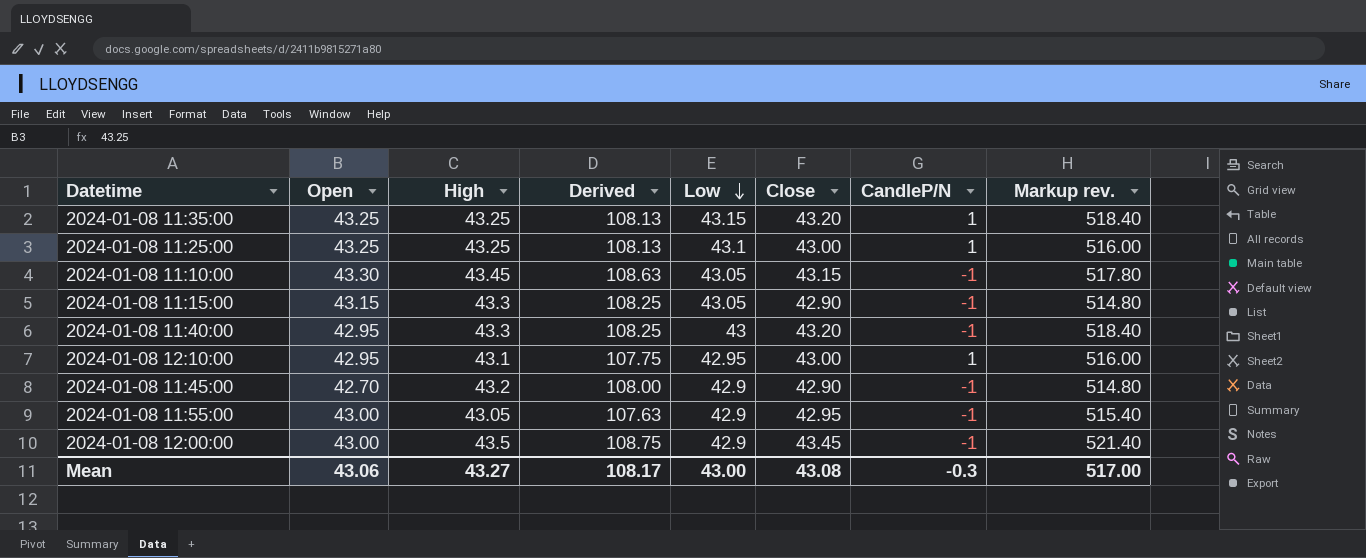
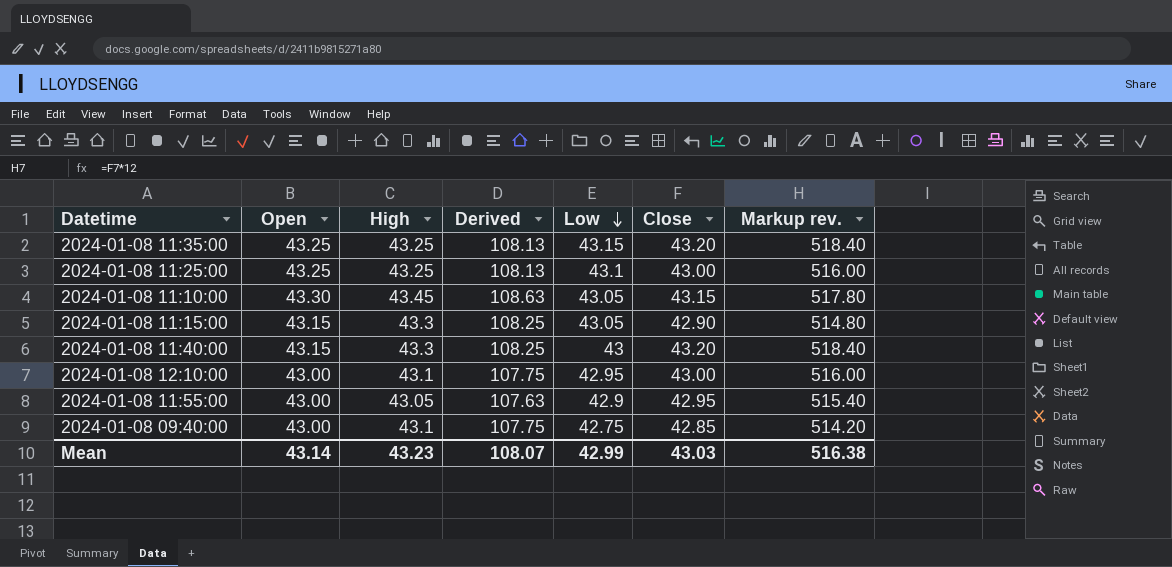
column CandleP/N | position: 7 -> none
row 2024-01-08 11:45:00: 42.70 | 43.2 | 108.00 | 42.9 | 42.90 | -1 | 514.80 -> none
row 2024-01-08 12:00:00: 43.00 | 43.5 | 108.75 | 42.9 | 43.45 | -1 | 521.40 -> none
2024-01-08 11:40:00 | Open: 42.95 -> 43.15
2024-01-08 12:10:00 | Open: 42.95 -> 43.00
row 2024-01-08 09:40:00: none -> 43.00 | 43.1 | 107.75 | 42.75 | 42.85 | 514.20
Mean | Open: 43.06 -> 43.14
Mean | High: 43.27 -> 43.23
Mean | Derived: 108.17 -> 108.07
Mean | Low: 43.00 -> 42.99
Mean | Close: 43.08 -> 43.03
Mean | Markup rev.: 517.00 -> 516.38

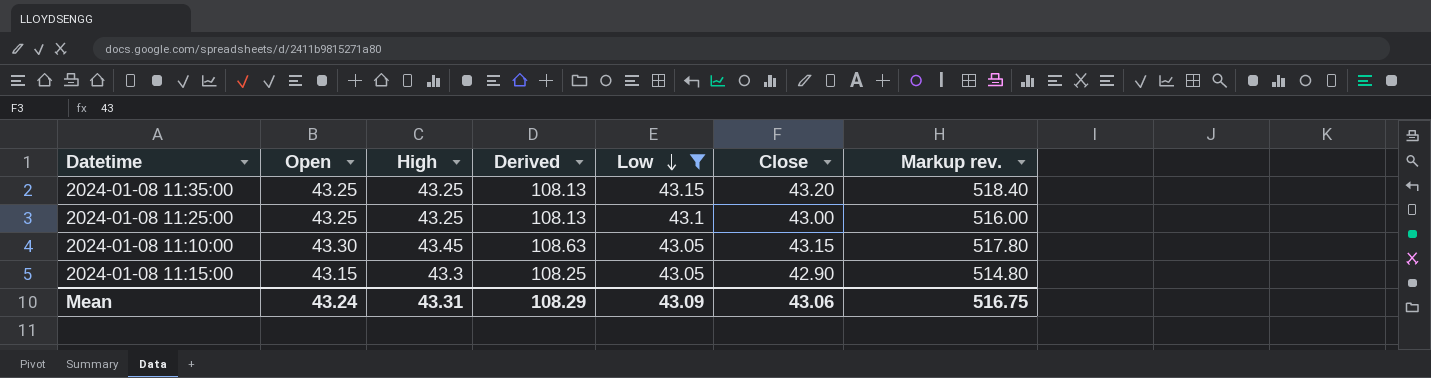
filter: none -> Low >= 43.05
Mean | Open: 43.14 -> 43.24
Mean | High: 43.23 -> 43.31
Mean | Derived: 108.07 -> 108.29
Mean | Low: 42.99 -> 43.09
Mean | Close: 43.03 -> 43.06
Mean | Markup rev.: 516.38 -> 516.75

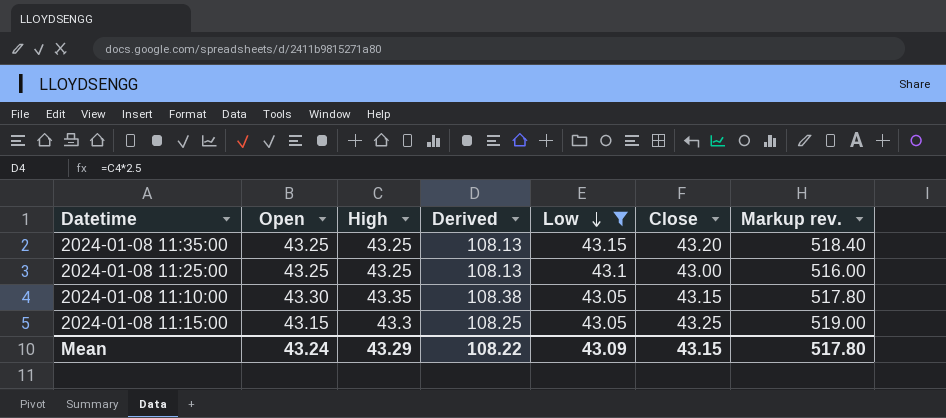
2024-01-08 11:10:00 | High: 43.45 -> 43.35
2024-01-08 11:10:00 | Derived: 108.63 -> 108.38
2024-01-08 11:15:00 | Close: 42.90 -> 43.25
2024-01-08 11:15:00 | Markup rev.: 514.80 -> 519.00
Mean | High: 43.31 -> 43.29
Mean | Derived: 108.29 -> 108.22
Mean | Close: 43.06 -> 43.15
Mean | Markup rev.: 516.75 -> 517.80

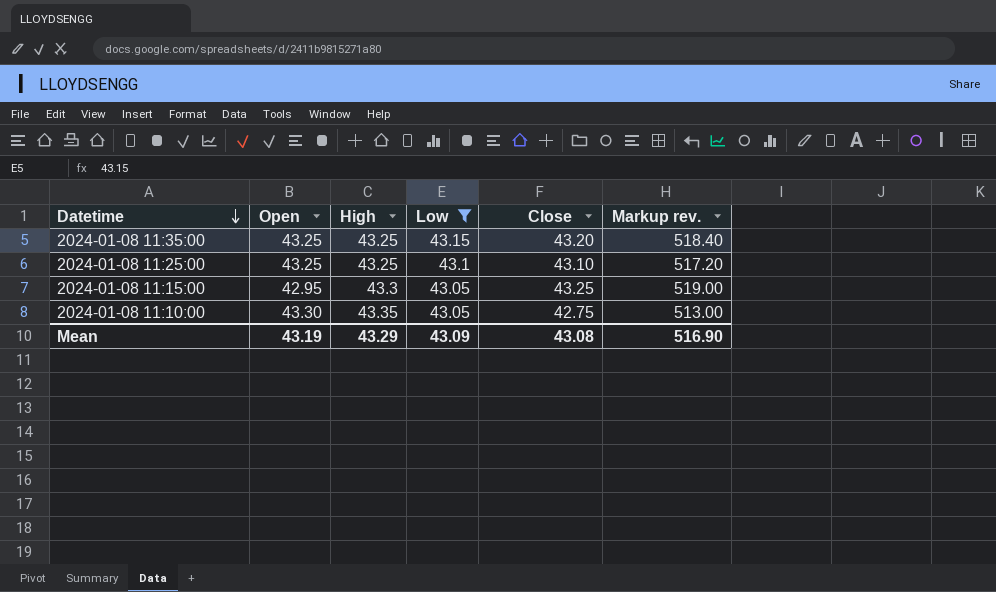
row order: Low descending -> Datetime descending
column Derived | formula: [High] * 2.5 -> none
2024-01-08 11:25:00 | Close: 43.00 -> 43.10
2024-01-08 11:25:00 | Markup rev.: 516.00 -> 517.20
2024-01-08 11:15:00 | Open: 43.15 -> 42.95
2024-01-08 11:10:00 | Close: 43.15 -> 42.75
2024-01-08 11:10:00 | Markup rev.: 517.80 -> 513.00
Mean | Open: 43.24 -> 43.19
Mean | Close: 43.15 -> 43.08
Mean | Markup rev.: 517.80 -> 516.90

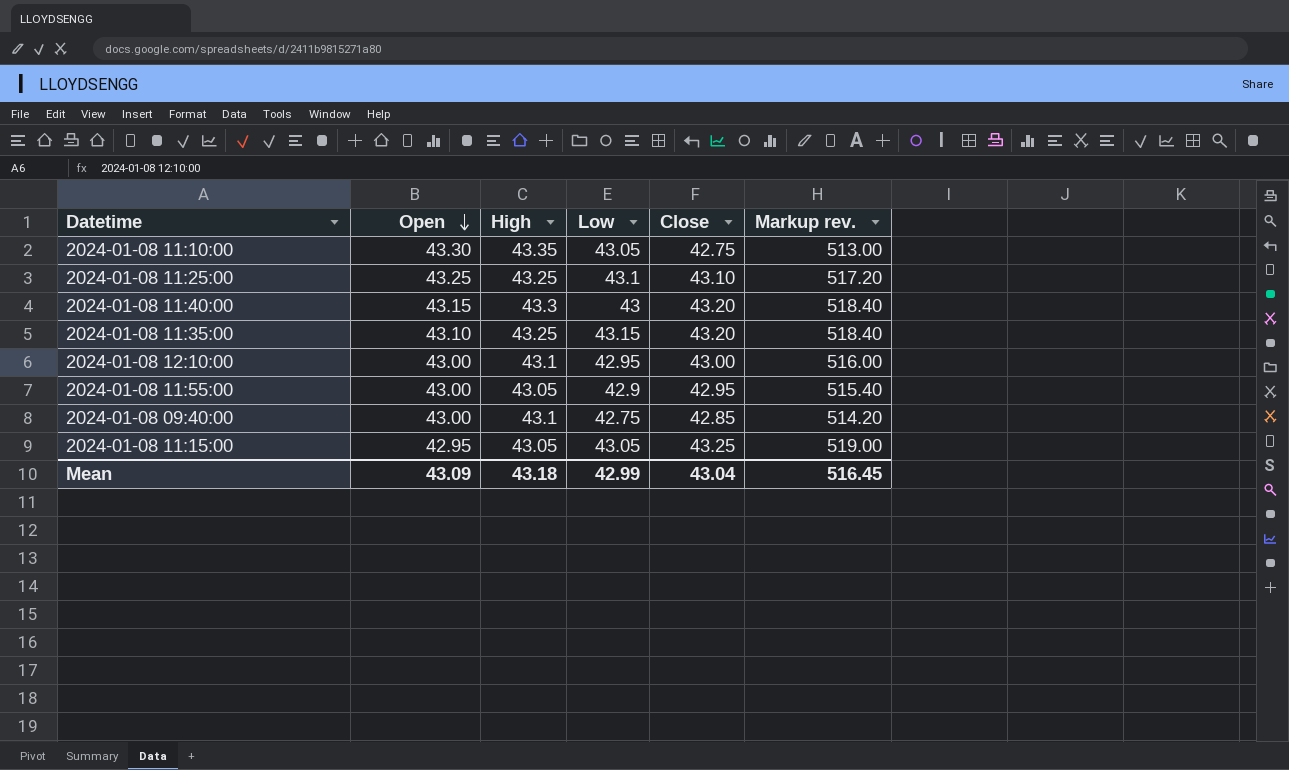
filter: Low >= 43.05 -> none
row order: Datetime descending -> Open descending
2024-01-08 11:35:00 | Open: 43.25 -> 43.10
2024-01-08 11:15:00 | High: 43.3 -> 43.05
Mean | Open: 43.19 -> 43.09
Mean | High: 43.29 -> 43.18
Mean | Low: 43.09 -> 42.99
Mean | Close: 43.08 -> 43.04
Mean | Markup rev.: 516.90 -> 516.45

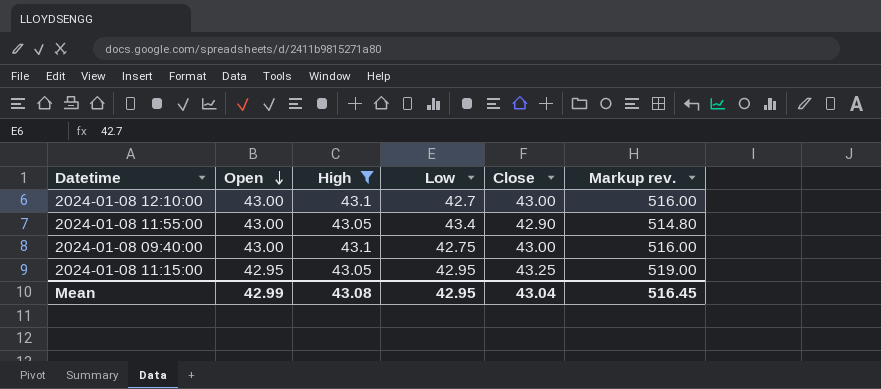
filter: none -> High <= 43.1
2024-01-08 12:10:00 | Low: 42.95 -> 42.7
2024-01-08 11:55:00 | Low: 42.9 -> 43.4
2024-01-08 11:55:00 | Close: 42.95 -> 42.90
2024-01-08 11:55:00 | Markup rev.: 515.40 -> 514.80
2024-01-08 09:40:00 | Close: 42.85 -> 43.00
2024-01-08 09:40:00 | Markup rev.: 514.20 -> 516.00
2024-01-08 11:15:00 | Low: 43.05 -> 42.95
Mean | Open: 43.09 -> 42.99
Mean | High: 43.18 -> 43.08
Mean | Low: 42.99 -> 42.95

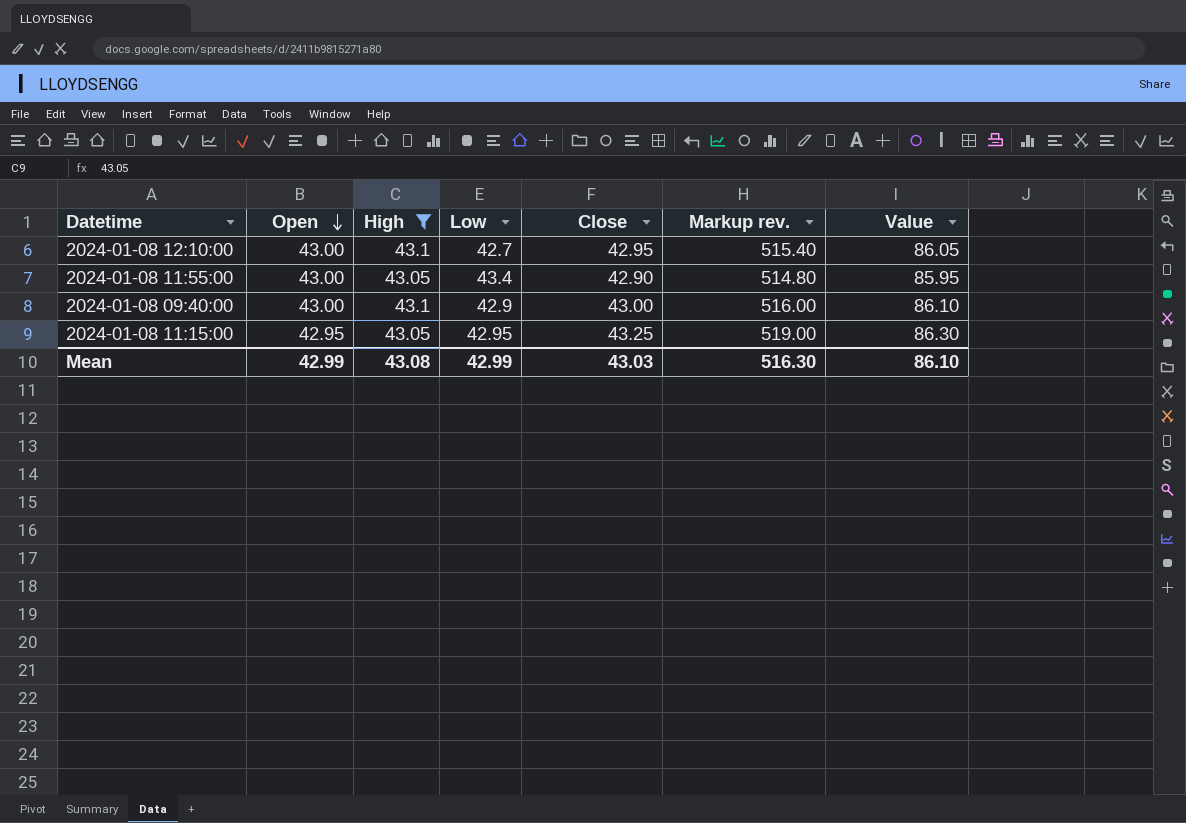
column Value | formula: none -> [High] + [Close]
2024-01-08 12:10:00 | Close: 43.00 -> 42.95
2024-01-08 12:10:00 | Markup rev.: 516.00 -> 515.40
2024-01-08 09:40:00 | Low: 42.75 -> 42.9
Mean | Low: 42.95 -> 42.99
Mean | Close: 43.04 -> 43.03
Mean | Markup rev.: 516.45 -> 516.30

